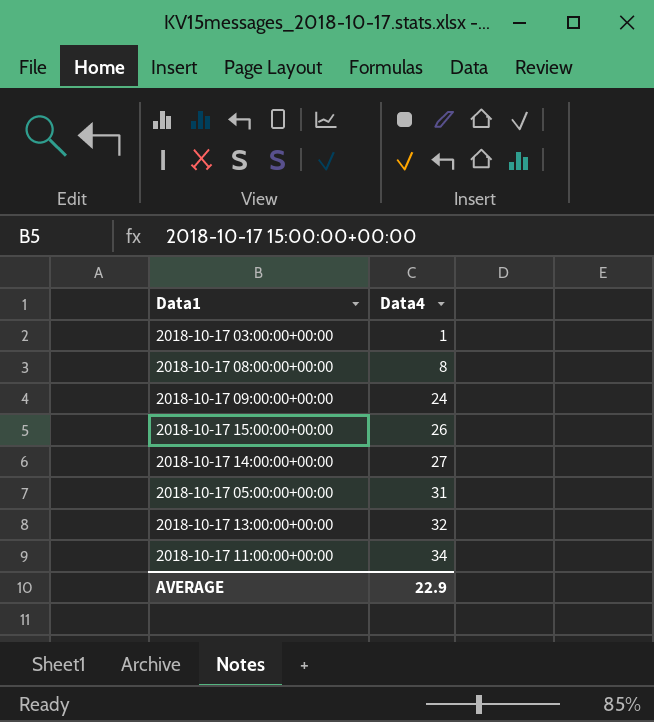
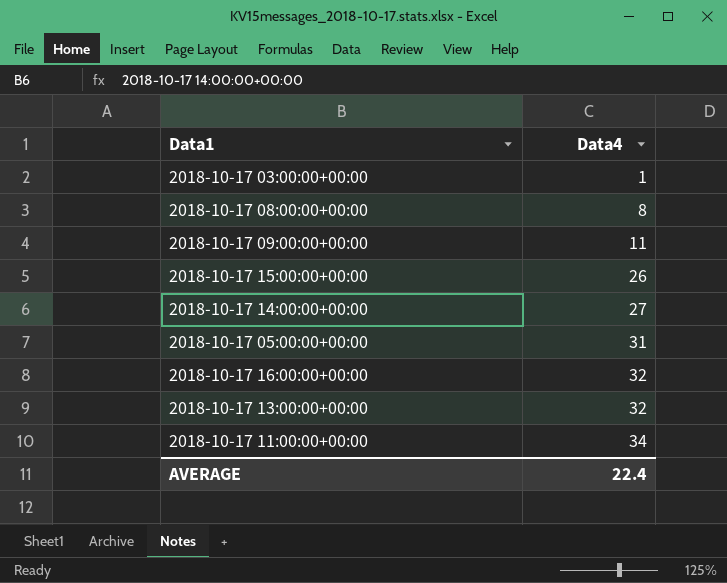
2018-10-17 09:00:00+00:00 | Data4: 24 -> 11
row 2018-10-17 16:00:00+00:00: none -> 32
AVERAGE | Data4: 22.9 -> 22.4

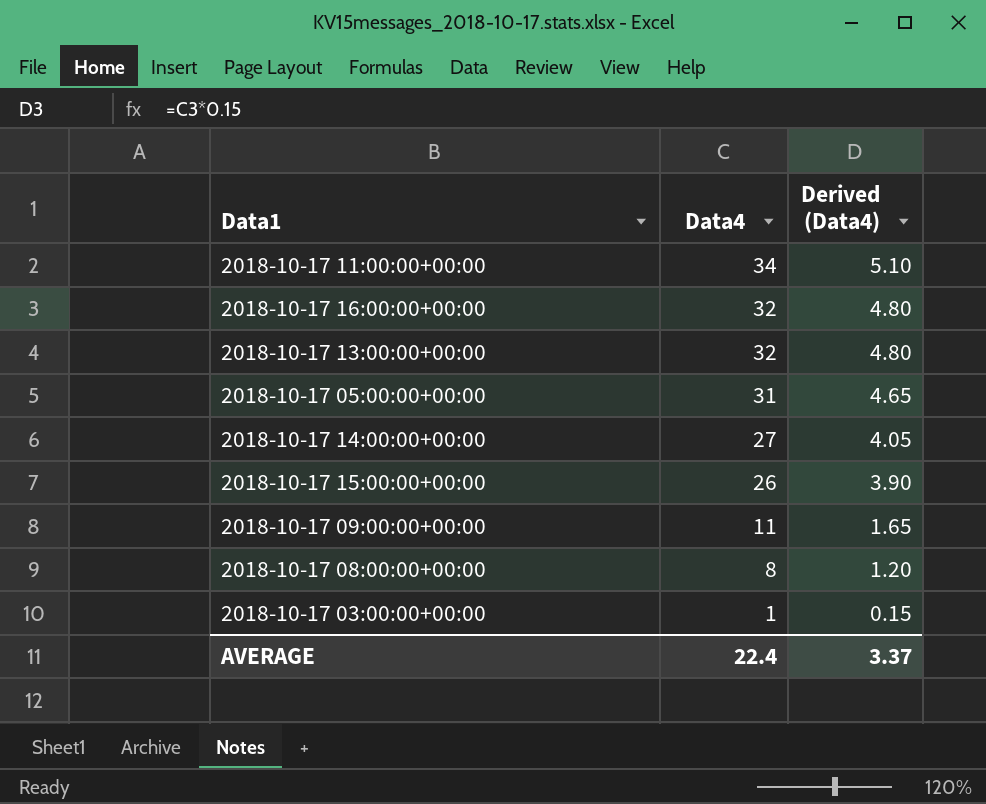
row order: Data4 ascending -> Data4 descending
column Derived (Data4) | formula: none -> [Data4] * 0.15

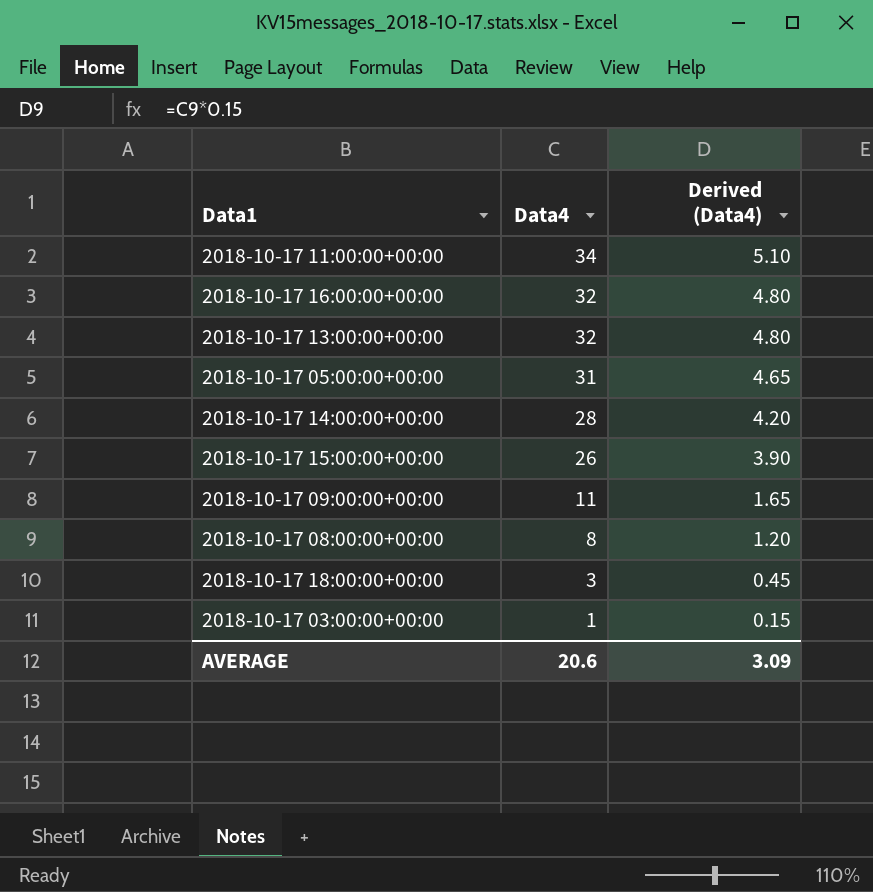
2018-10-17 14:00:00+00:00 | Data4: 27 -> 28
2018-10-17 14:00:00+00:00 | Derived (Data4): 4.05 -> 4.20
row 2018-10-17 18:00:00+00:00: none -> 3 | 0.45
AVERAGE | Data4: 22.4 -> 20.6
AVERAGE | Derived (Data4): 3.37 -> 3.09

